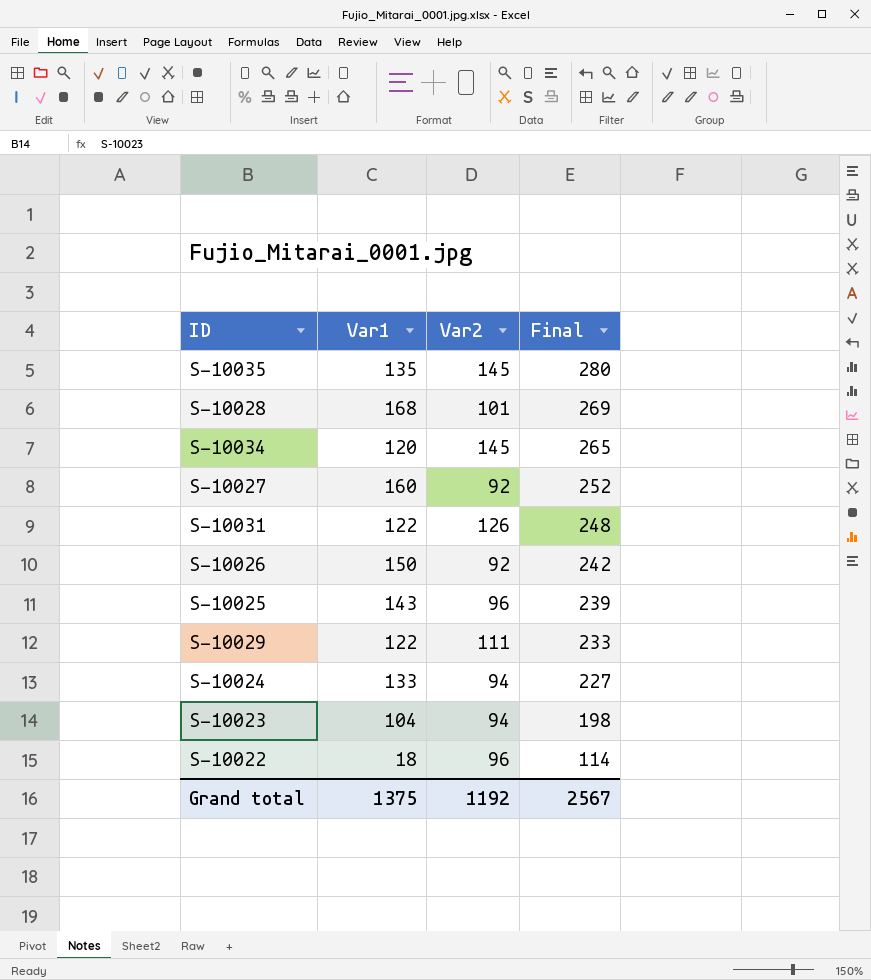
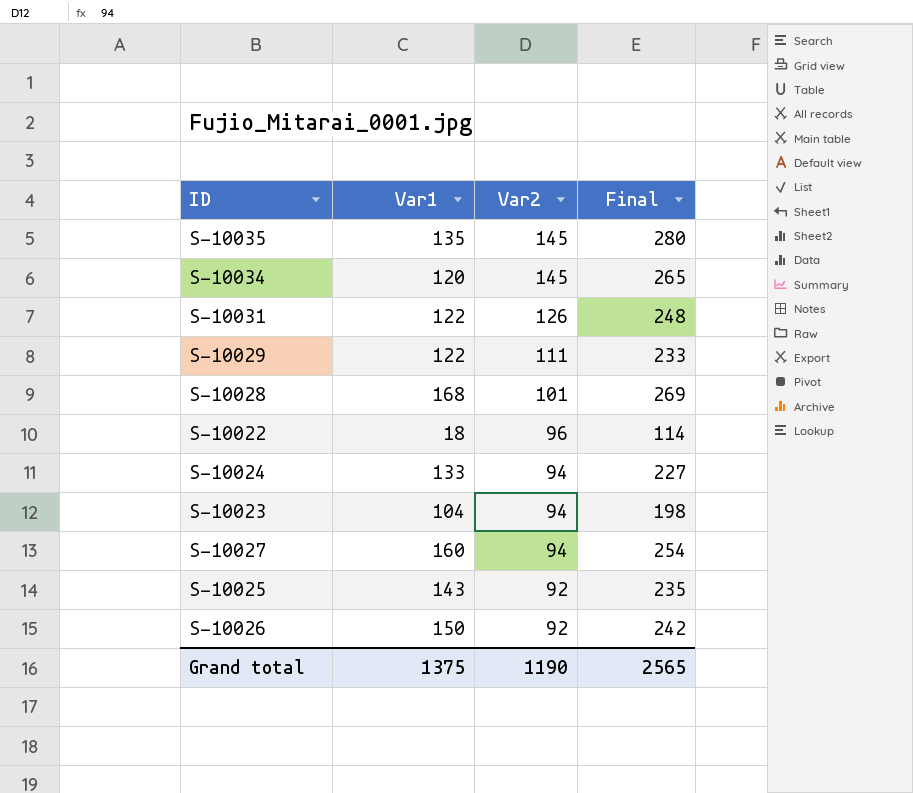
row order: Final descending -> Var2 descending
S-10027 | Var2: 92 -> 94
S-10027 | Final: 252 -> 254
S-10025 | Var2: 96 -> 92
S-10025 | Final: 239 -> 235
Grand total | Var2: 1192 -> 1190
Grand total | Final: 2567 -> 2565

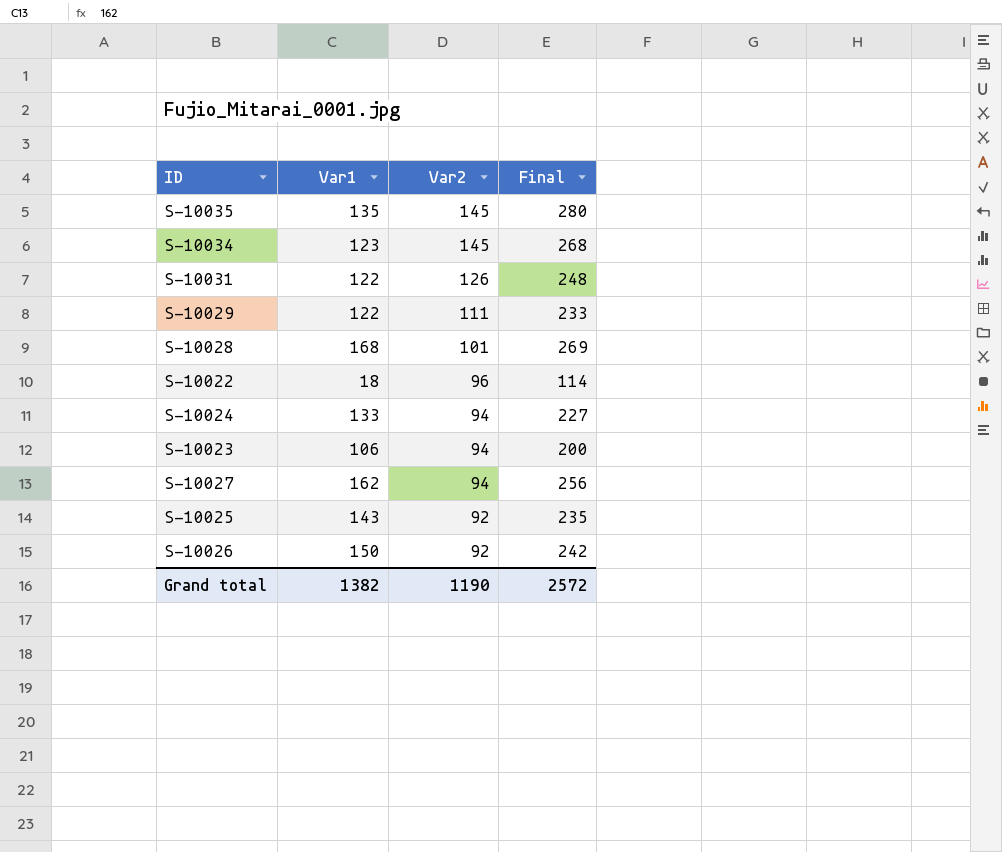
S-10034 | Var1: 120 -> 123
S-10034 | Final: 265 -> 268
S-10023 | Var1: 104 -> 106
S-10023 | Final: 198 -> 200
S-10027 | Var1: 160 -> 162
S-10027 | Final: 254 -> 256
Grand total | Var1: 1375 -> 1382
Grand total | Final: 2565 -> 2572

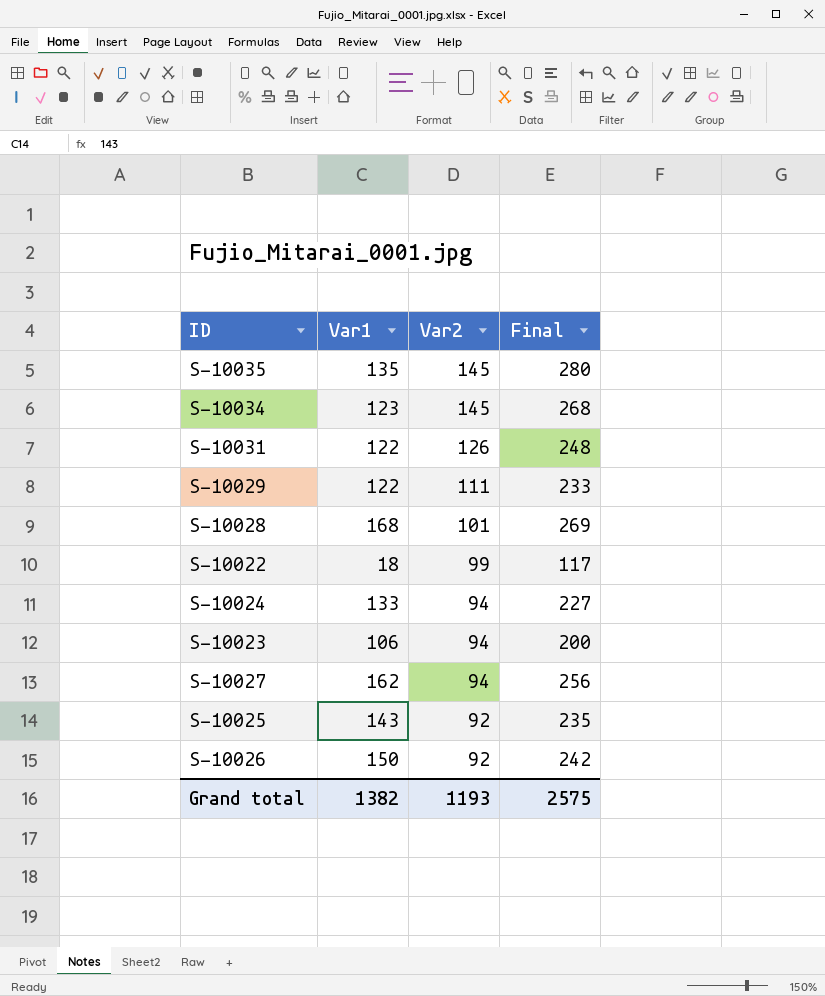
S-10022 | Var2: 96 -> 99
S-10022 | Final: 114 -> 117
Grand total | Var2: 1190 -> 1193
Grand total | Final: 2572 -> 2575

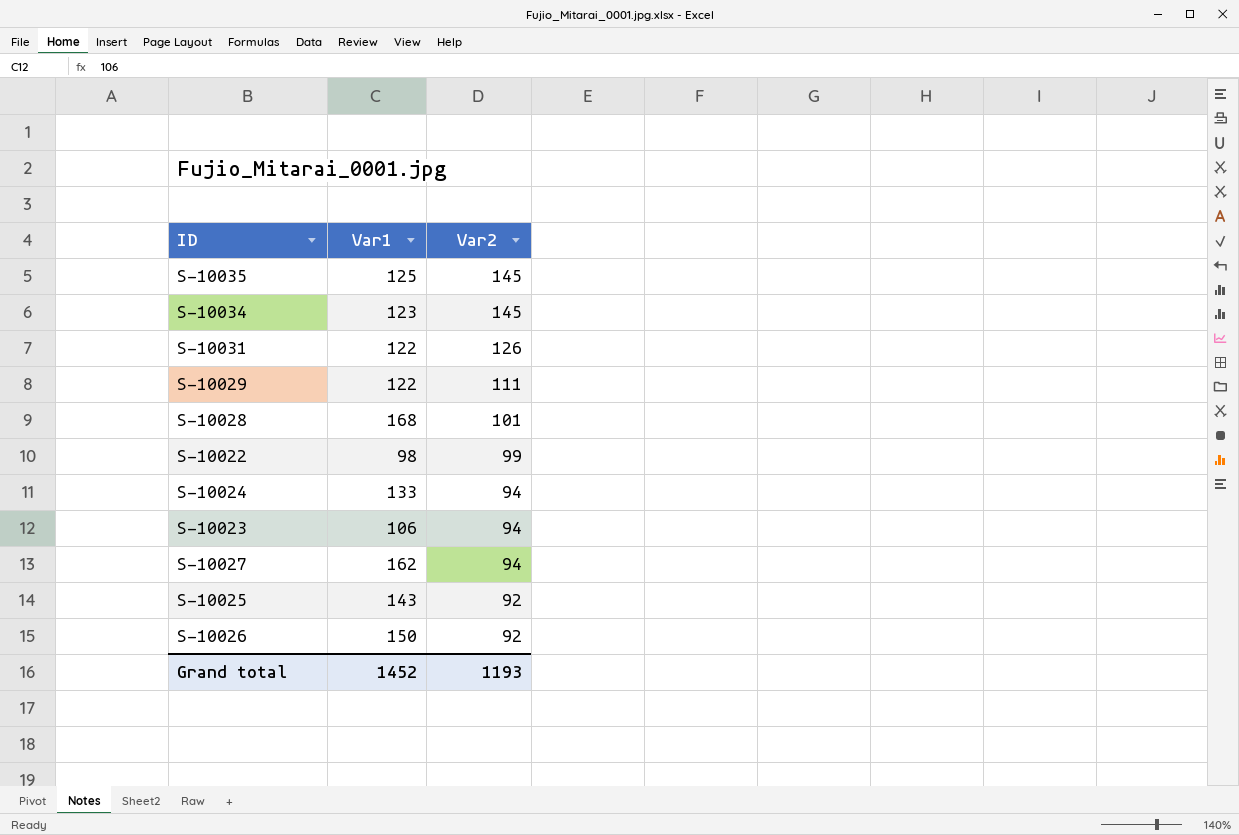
column Final | formula: [Var1] + [Var2] -> none
S-10035 | Var1: 135 -> 125
S-10022 | Var1: 18 -> 98
Grand total | Var1: 1382 -> 1452

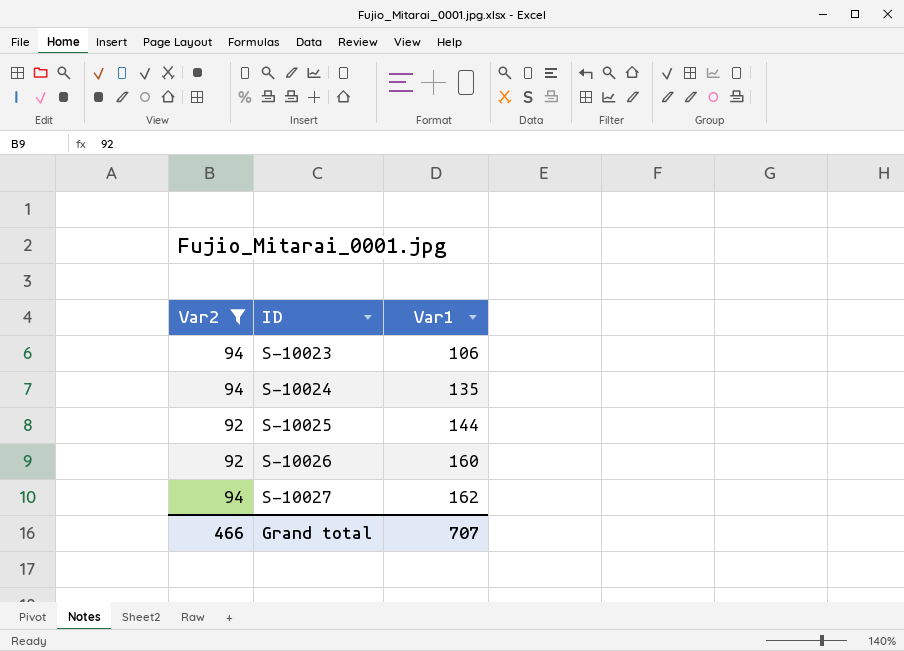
filter: none -> Var2 <= 94
row order: Var2 descending -> ID ascending
column Var2 | position: 3 -> 1
S-10024 | Var1: 133 -> 135
S-10025 | Var1: 143 -> 144
S-10026 | Var1: 150 -> 160
Grand total | Var2: 1193 -> 466
Grand total | Var1: 1452 -> 707

